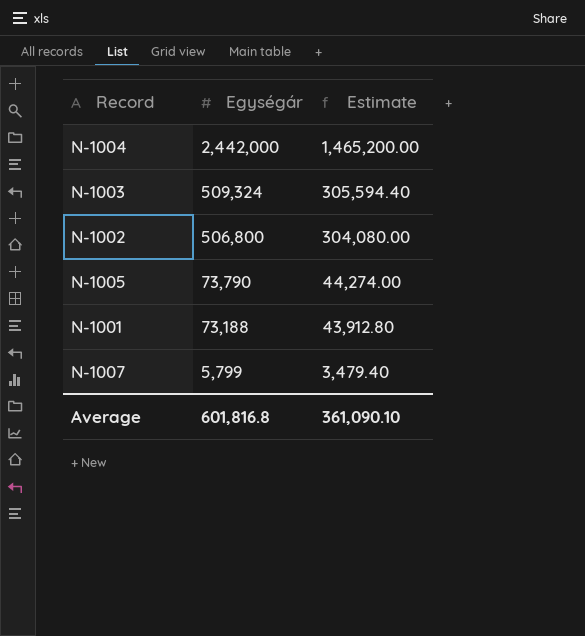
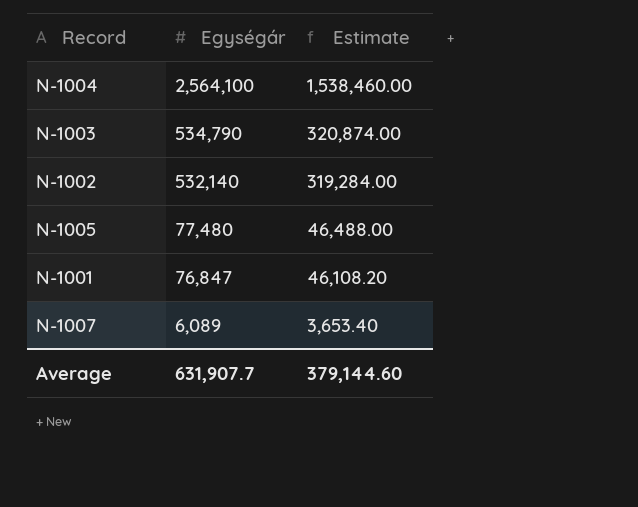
N-1004 | Egységár: 2,442,000 -> 2,564,100
N-1004 | Estimate: 1,465,200.00 -> 1,538,460.00
N-1003 | Egységár: 509,324 -> 534,790
N-1003 | Estimate: 305,594.40 -> 320,874.00
N-1002 | Egységár: 506,800 -> 532,140
N-1002 | Estimate: 304,080.00 -> 319,284.00
N-1005 | Egységár: 73,790 -> 77,480
N-1005 | Estimate: 44,274.00 -> 46,488.00
N-1001 | Egységár: 73,188 -> 76,847
N-1001 | Estimate: 43,912.80 -> 46,108.20
N-1007 | Egységár: 5,799 -> 6,089
N-1007 | Estimate: 3,479.40 -> 3,653.40
Average | Egységár: 601,816.8 -> 631,907.7
Average | Estimate: 361,090.10 -> 379,144.60

